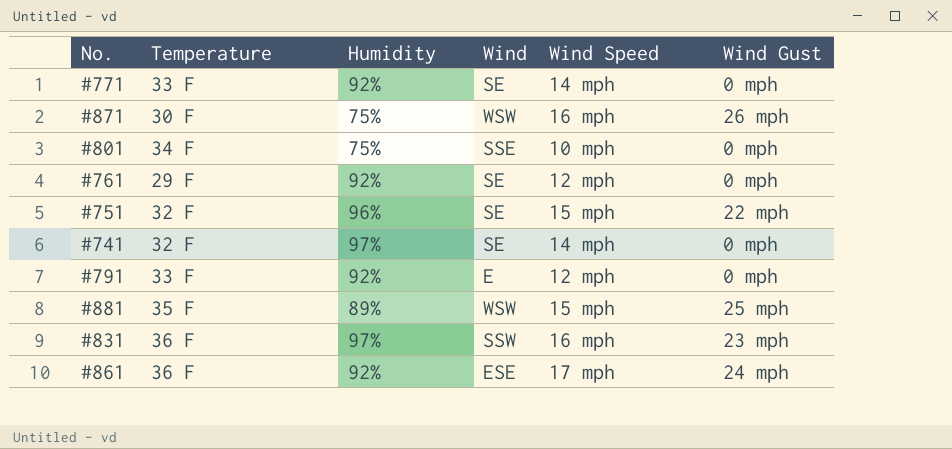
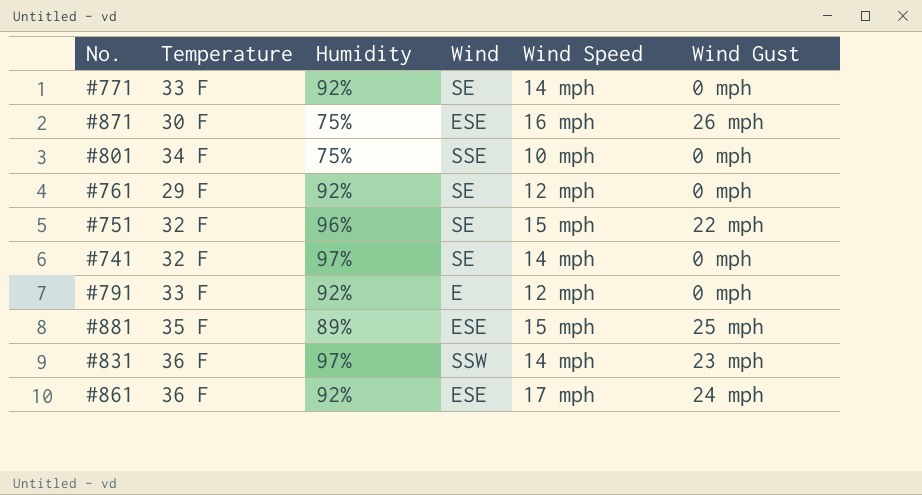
#871 | Wind: WSW -> ESE
#881 | Wind: WSW -> ESE
#831 | Wind Speed: 16 mph -> 14 mph

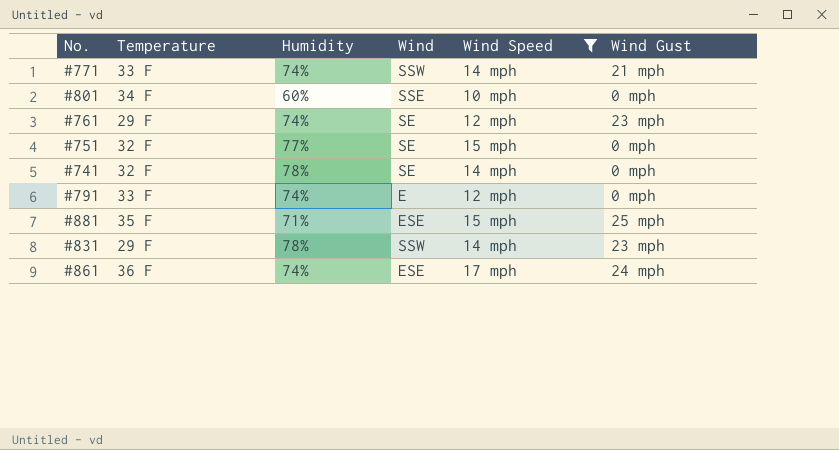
filter: none -> Wind Speed != 16 mph
#771 | Humidity: 92% -> 74%
#771 | Wind: SE -> SSW
#771 | Wind Gust: 0 mph -> 21 mph
#801 | Humidity: 75% -> 60%
#761 | Humidity: 92% -> 74%
#761 | Wind Gust: 0 mph -> 23 mph
#751 | Humidity: 96% -> 77%
#751 | Wind Gust: 22 mph -> 0 mph
#741 | Humidity: 97% -> 78%
#791 | Humidity: 92% -> 74%
#881 | Humidity: 89% -> 71%
#831 | Temperature: 36 F -> 29 F
#831 | Humidity: 97% -> 78%
#861 | Humidity: 92% -> 74%

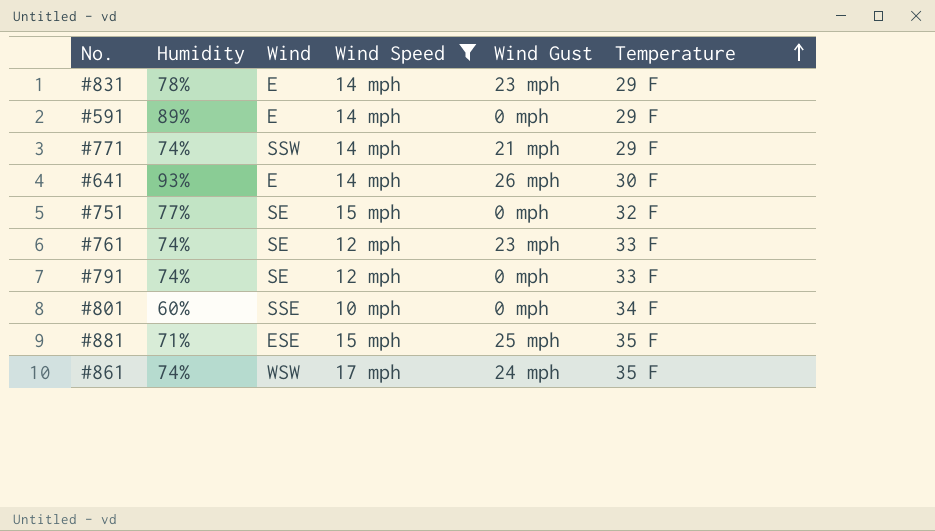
row order: none -> Temperature ascending
column Temperature | position: 2 -> 6
row #741: 32 F | 78% | SE | 14 mph | 0 mph -> none
#831 | Wind: SSW -> E
row #591: none -> 89% | E | 14 mph | 0 mph | 29 F
#771 | Temperature: 33 F -> 29 F
row #641: none -> 93% | E | 14 mph | 26 mph | 30 F
#761 | Temperature: 29 F -> 33 F
#791 | Wind: E -> SE
#861 | Wind: ESE -> WSW
#861 | Temperature: 36 F -> 35 F

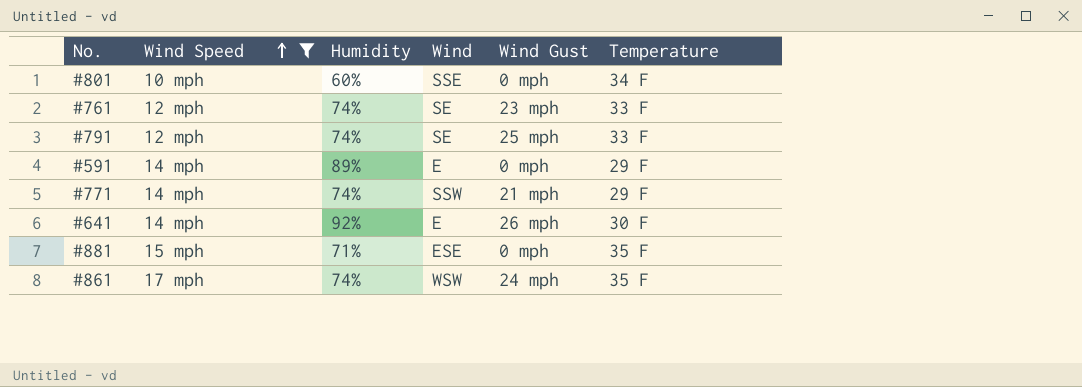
row order: Temperature ascending -> Wind Speed ascending
column Wind Speed | position: 4 -> 2
row #831: 78% | E | 14 mph | 23 mph | 29 F -> none
row #751: 77% | SE | 15 mph | 0 mph | 32 F -> none
#791 | Wind Gust: 0 mph -> 25 mph
#641 | Humidity: 93% -> 92%
#881 | Wind Gust: 25 mph -> 0 mph

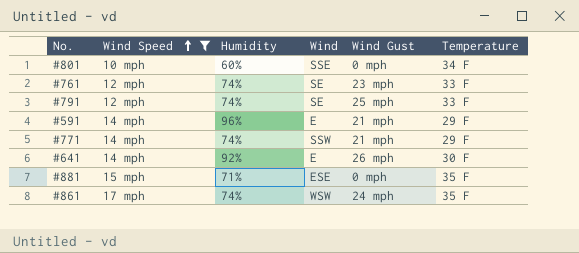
#591 | Humidity: 89% -> 96%
#591 | Wind Gust: 0 mph -> 21 mph

